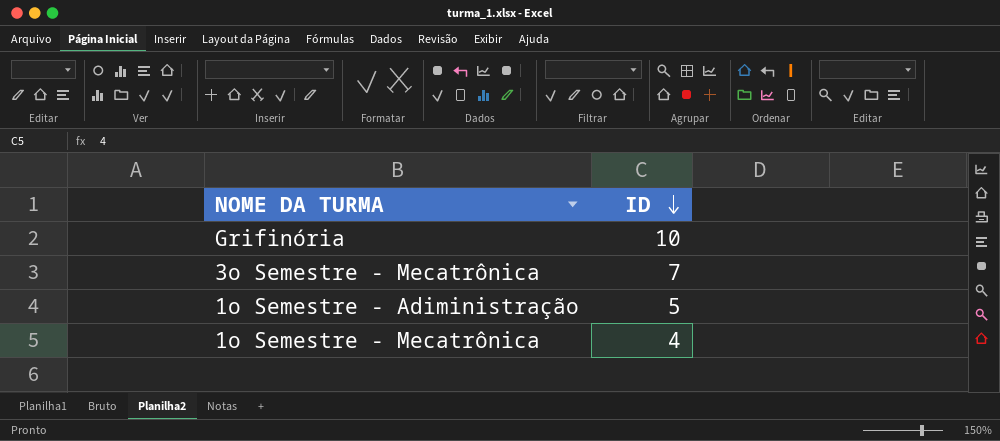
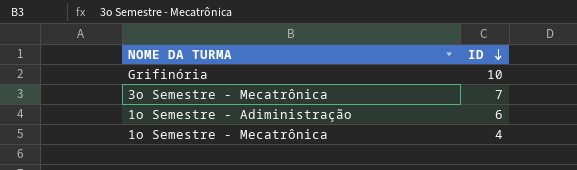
1o Semestre - Adiministração | ID: 5 -> 6

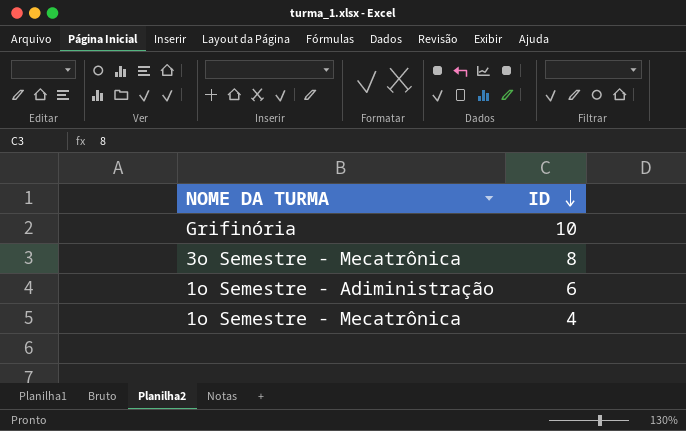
3o Semestre - Mecatrônica | ID: 7 -> 8

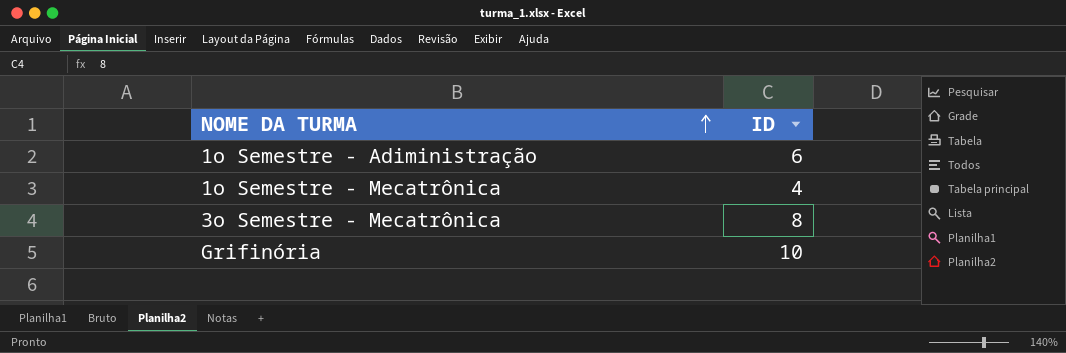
row order: ID descending -> NOME DA TURMA ascending

